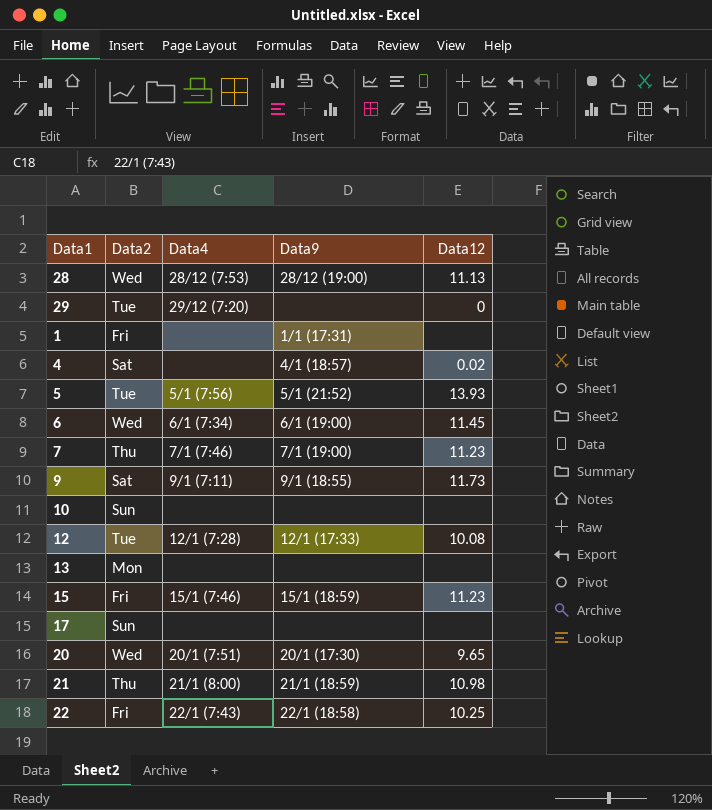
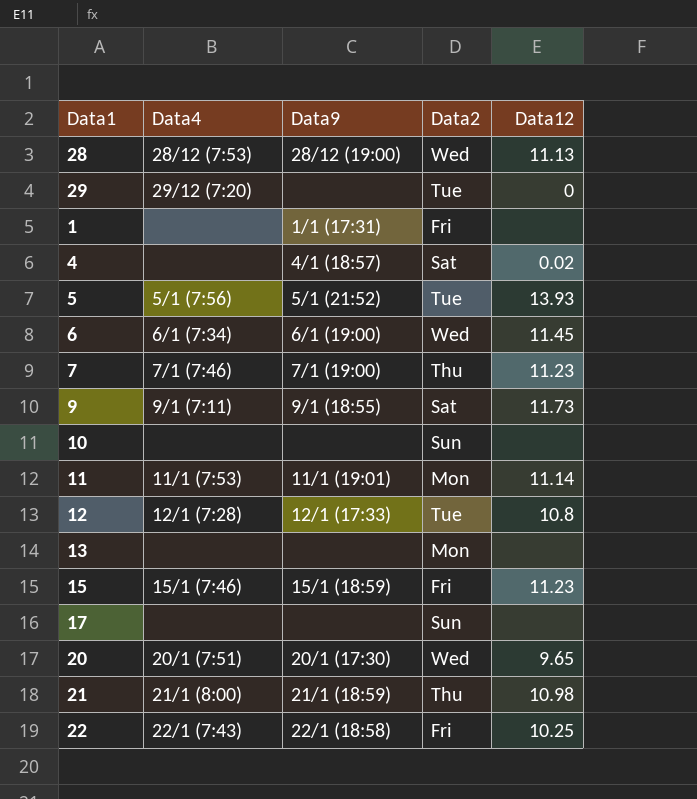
column Data2 | position: 2 -> 4
row 11: none -> 11/1 (7:53) | 11/1 (19:01) | Mon | 11.14
12 | Data12: 10.08 -> 10.8

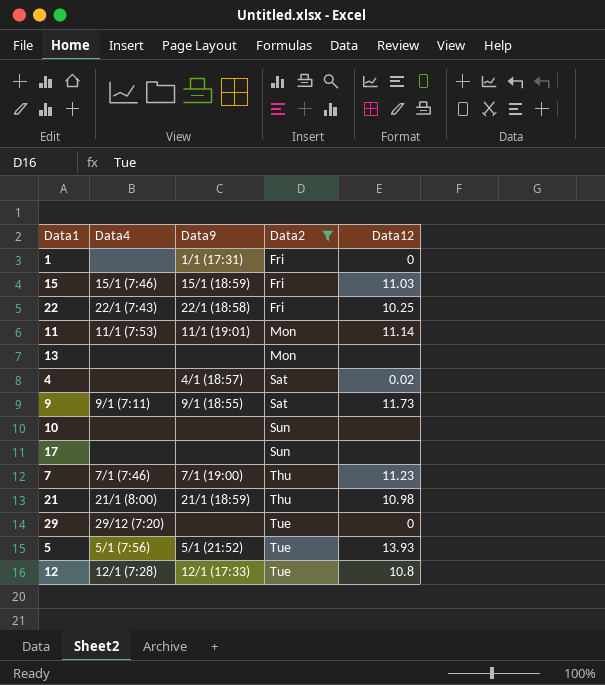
filter: none -> Data2 != Wed
row order: none -> Data2 ascending
1 | Data12: none -> 0
15 | Data12: 11.23 -> 11.03

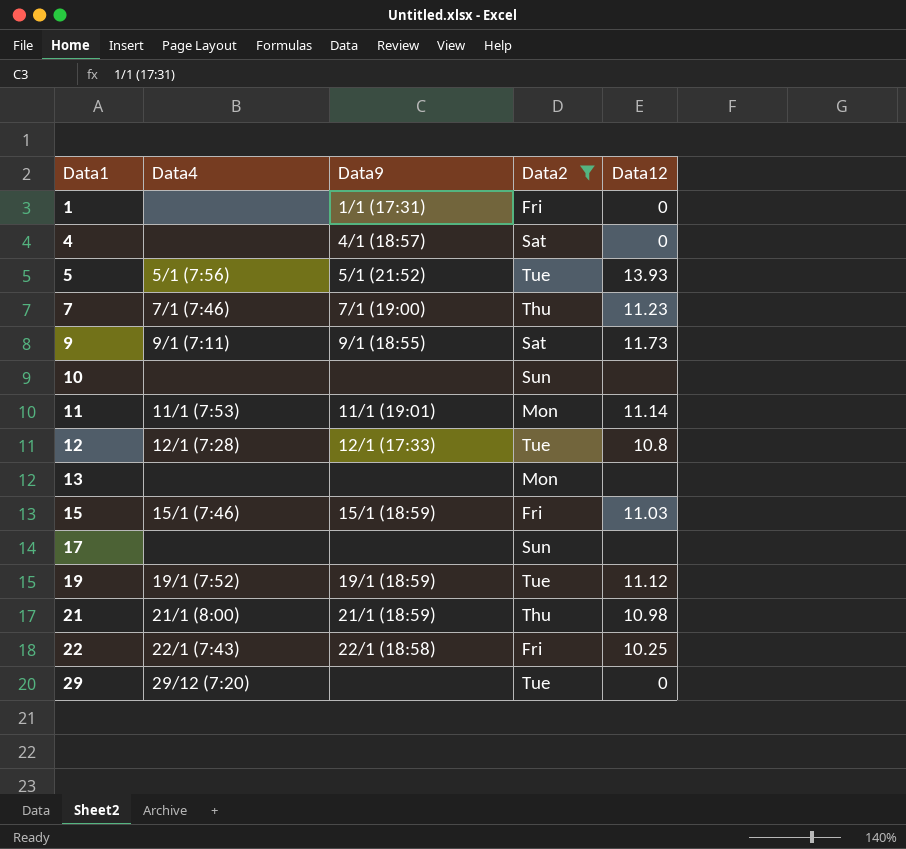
row order: Data2 ascending -> Data1 ascending
4 | Data12: 0.02 -> 0
row 19: none -> 19/1 (7:52) | 19/1 (18:59) | Tue | 11.12

